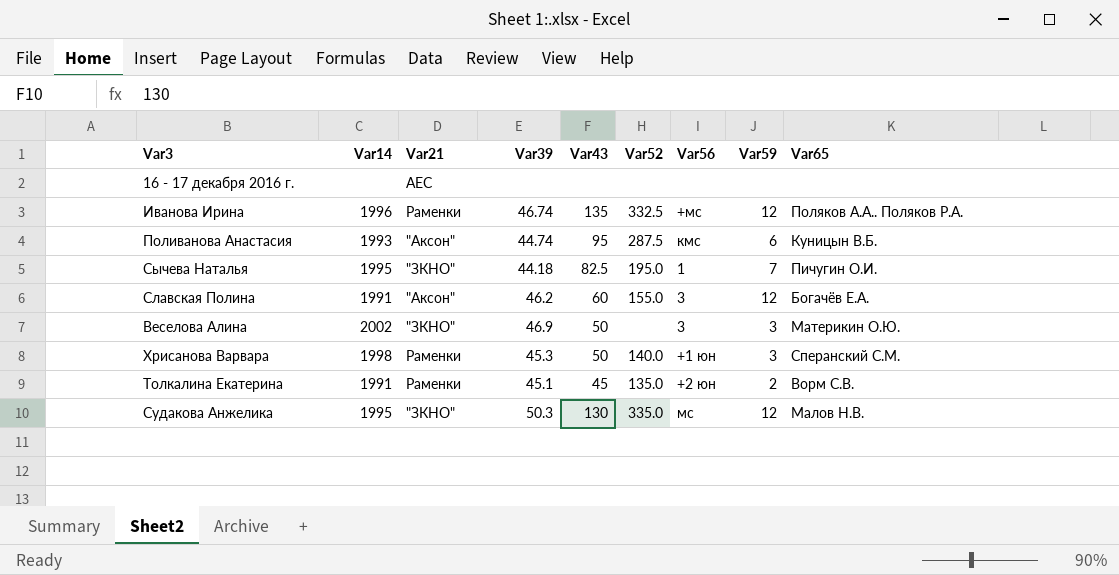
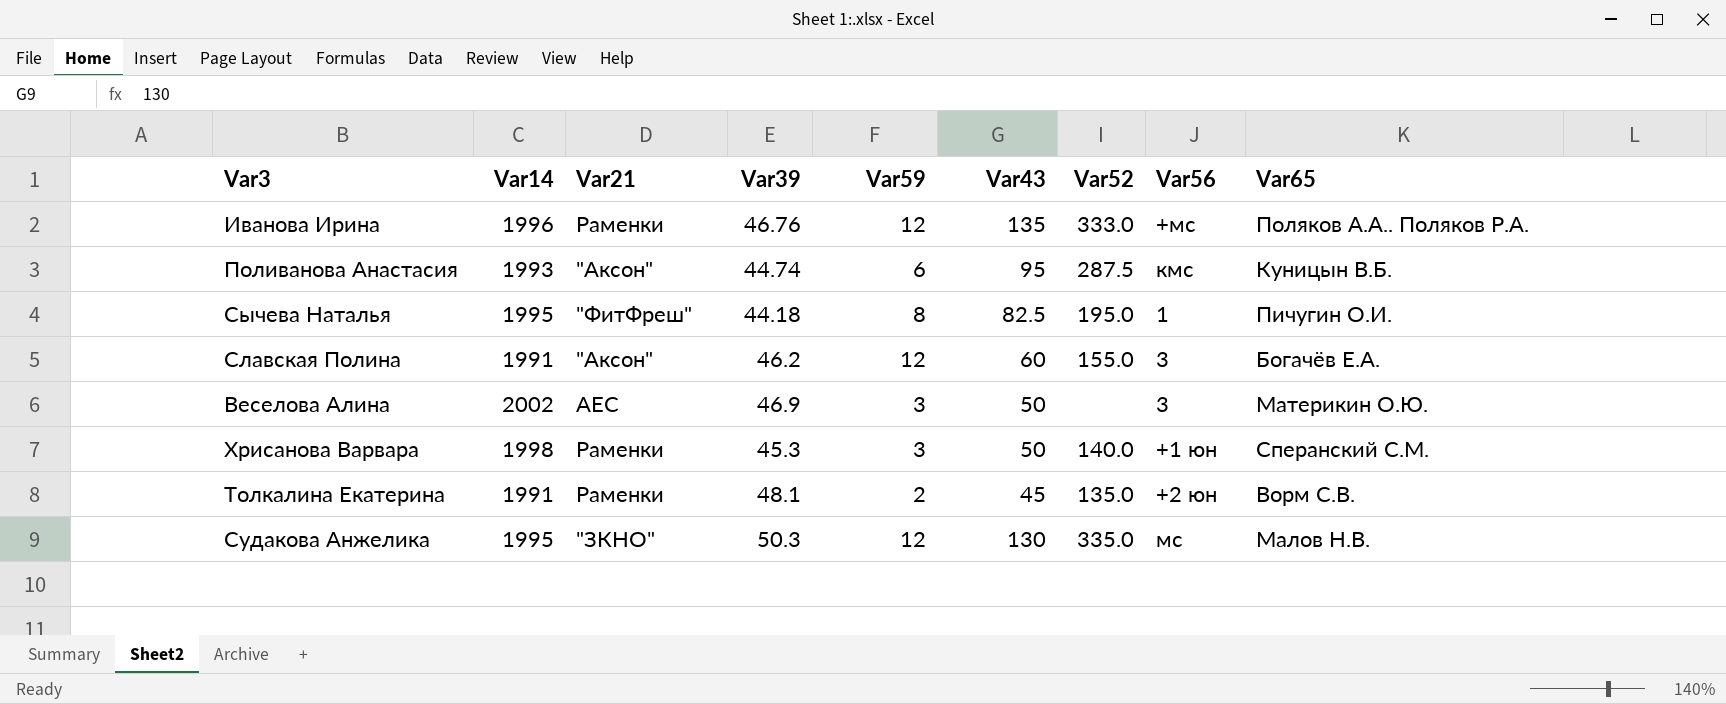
column Var59 | position: 8 -> 5
row 16 - 17 декабря 2016 г.: none | АЕС | none | none | none | none | none | none -> none
Иванова Ирина | Var39: 46.74 -> 46.76
Иванова Ирина | Var52: 332.5 -> 333.0
Сычева Наталья | Var21: "ЗКНО" -> "ФитФреш"
Сычева Наталья | Var59: 7 -> 8
Веселова Алина | Var21: "ЗКНО" -> АЕС
Толкалина Екатерина | Var39: 45.1 -> 48.1

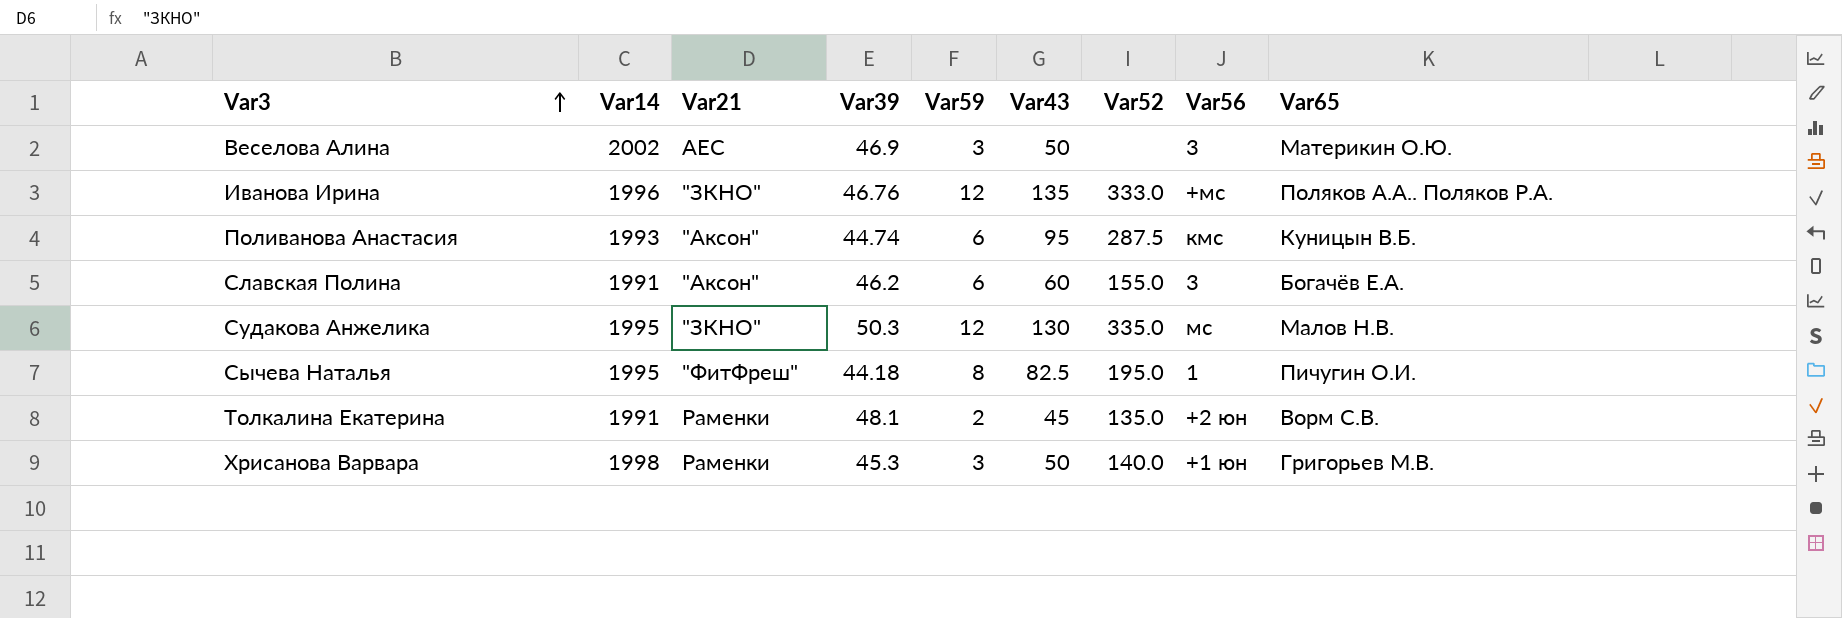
row order: none -> Var3 ascending
Иванова Ирина | Var21: Раменки -> "ЗКНО"
Славская Полина | Var59: 12 -> 6
Хрисанова Варвара | Var65: Сперанский С.М. -> Григорьев М.В.

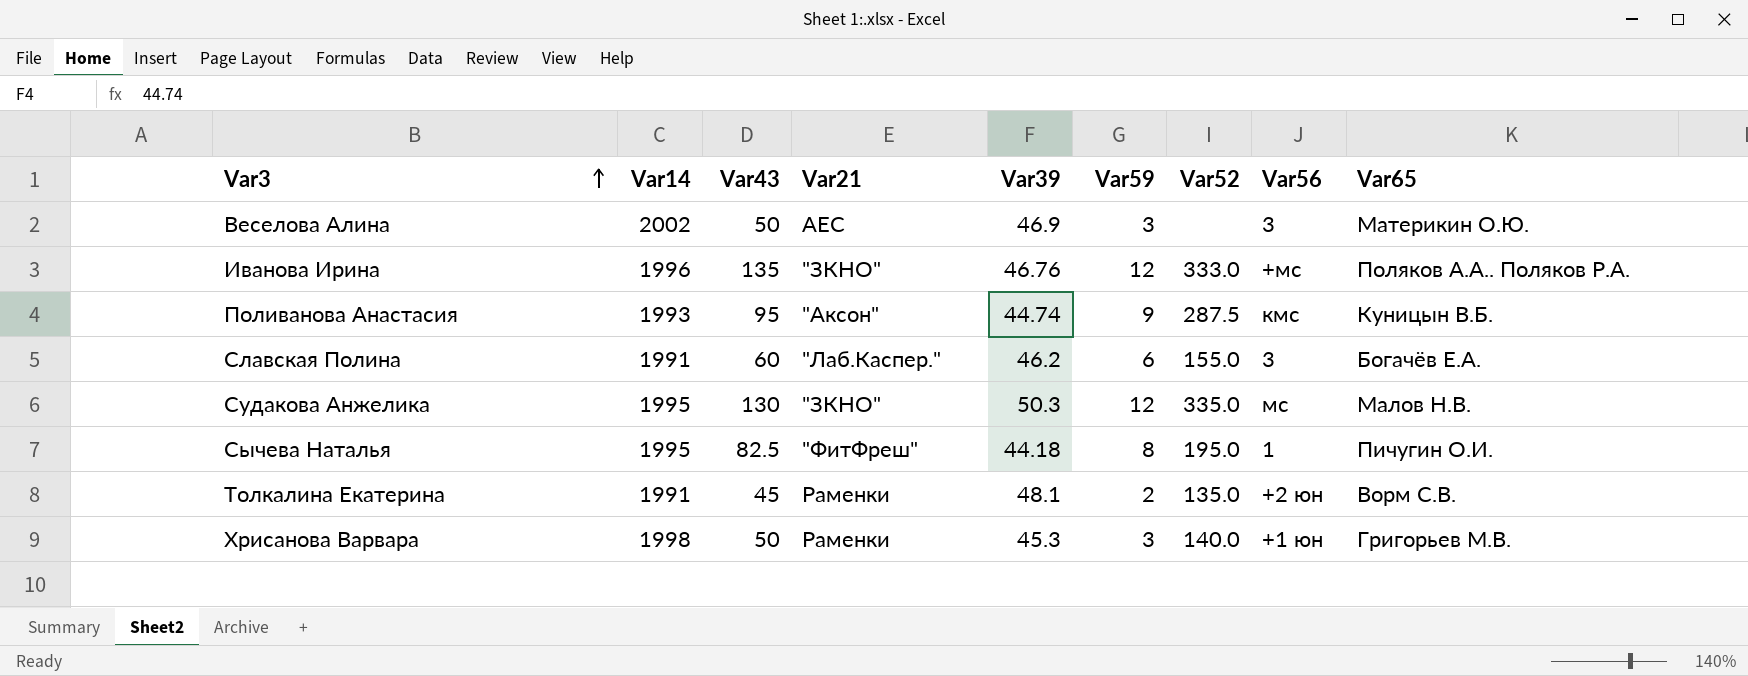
column Var43 | position: 6 -> 3
Поливанова Анастасия | Var59: 6 -> 9
Славская Полина | Var21: "Аксон" -> "Лаб.Каспер."

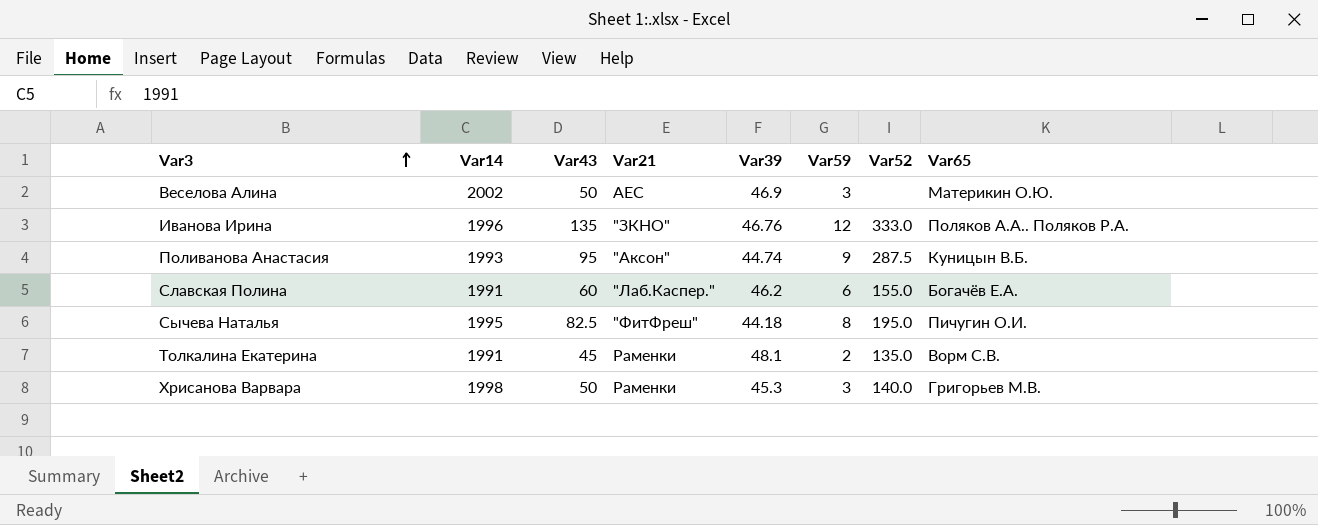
column Var56 | position: 8 -> none
row Судакова Анжелика: 1995 | 130 | "ЗКНО" | 50.3 | 12 | 335.0 | мс | Малов Н.В. -> none

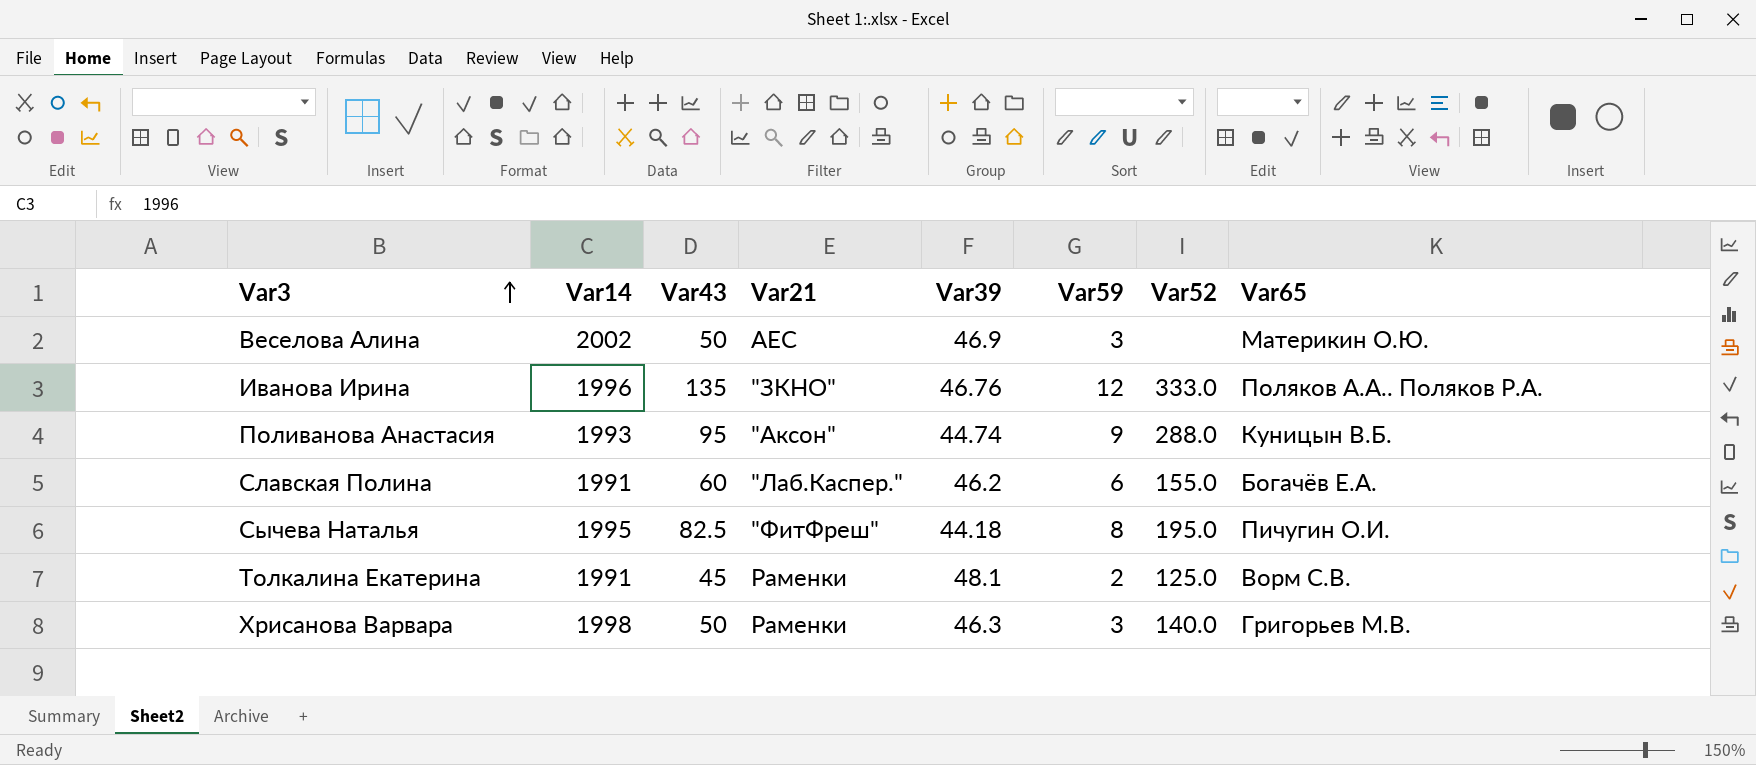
Поливанова Анастасия | Var52: 287.5 -> 288.0
Толкалина Екатерина | Var52: 135.0 -> 125.0
Хрисанова Варвара | Var39: 45.3 -> 46.3

